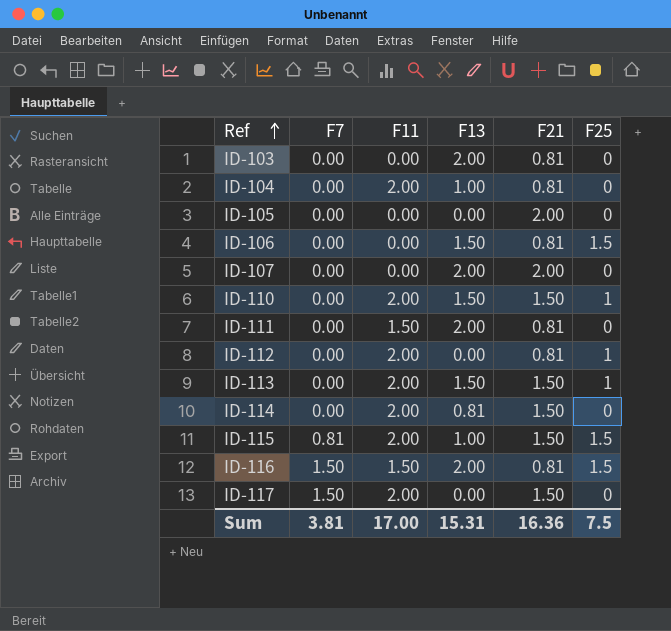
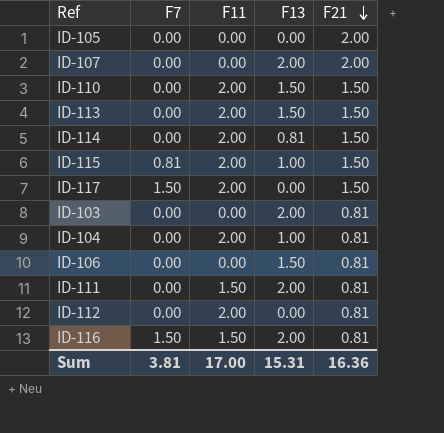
row order: Ref ascending -> F21 descending
column F25 | position: 6 -> none

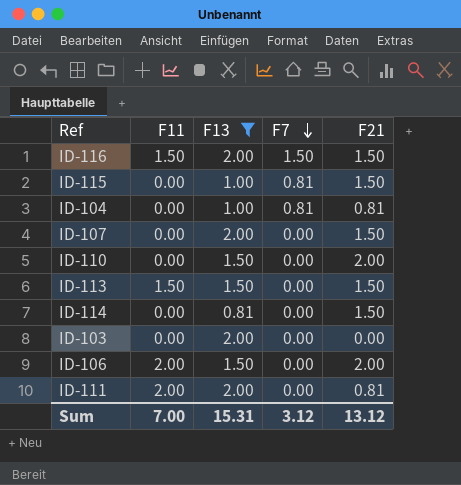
filter: none -> F13 != 0.00
row order: F21 descending -> F7 descending
column F7 | position: 2 -> 4
ID-116 | F21: 0.81 -> 1.50
ID-115 | F11: 2.00 -> 0.00
ID-104 | F11: 2.00 -> 0.00
ID-104 | F7: 0.00 -> 0.81
ID-107 | F21: 2.00 -> 1.50
ID-110 | F11: 2.00 -> 0.00
ID-110 | F21: 1.50 -> 2.00
ID-113 | F11: 2.00 -> 1.50
ID-114 | F11: 2.00 -> 0.00
ID-103 | F21: 0.81 -> 0.00
ID-106 | F11: 0.00 -> 2.00
ID-106 | F21: 0.81 -> 2.00
ID-111 | F11: 1.50 -> 2.00
Sum | F11: 17.00 -> 7.00
Sum | F7: 3.81 -> 3.12
Sum | F21: 16.36 -> 13.12

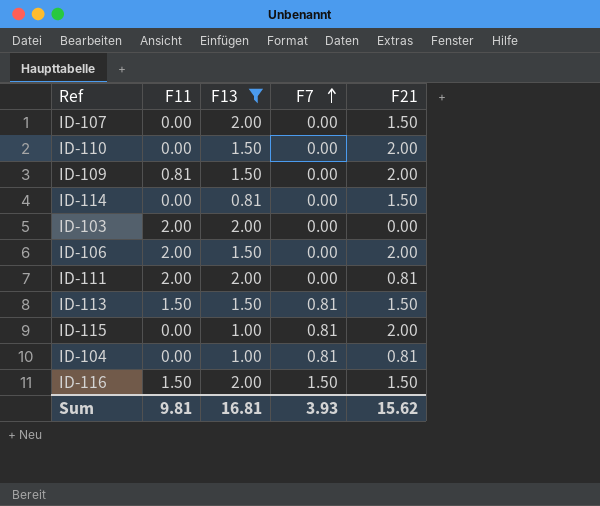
row order: F7 descending -> F7 ascending
row ID-109: none -> 0.81 | 1.50 | 0.00 | 2.00
ID-103 | F11: 0.00 -> 2.00
ID-113 | F7: 0.00 -> 0.81
ID-115 | F21: 1.50 -> 2.00
Sum | F11: 7.00 -> 9.81
Sum | F13: 15.31 -> 16.81
Sum | F7: 3.12 -> 3.93
Sum | F21: 13.12 -> 15.62

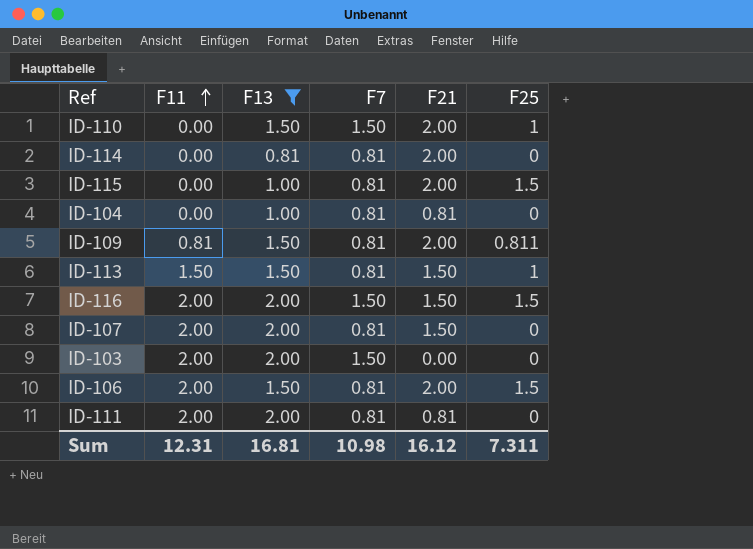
row order: F7 ascending -> F11 ascending
column F25 | position: none -> 6
ID-110 | F7: 0.00 -> 1.50
ID-114 | F7: 0.00 -> 0.81
ID-114 | F21: 1.50 -> 2.00
ID-109 | F7: 0.00 -> 0.81
ID-116 | F11: 1.50 -> 2.00
ID-107 | F11: 0.00 -> 2.00
ID-107 | F7: 0.00 -> 0.81
ID-103 | F7: 0.00 -> 1.50
ID-106 | F7: 0.00 -> 0.81
ID-111 | F7: 0.00 -> 0.81
Sum | F11: 9.81 -> 12.31
Sum | F7: 3.93 -> 10.98
Sum | F21: 15.62 -> 16.12

